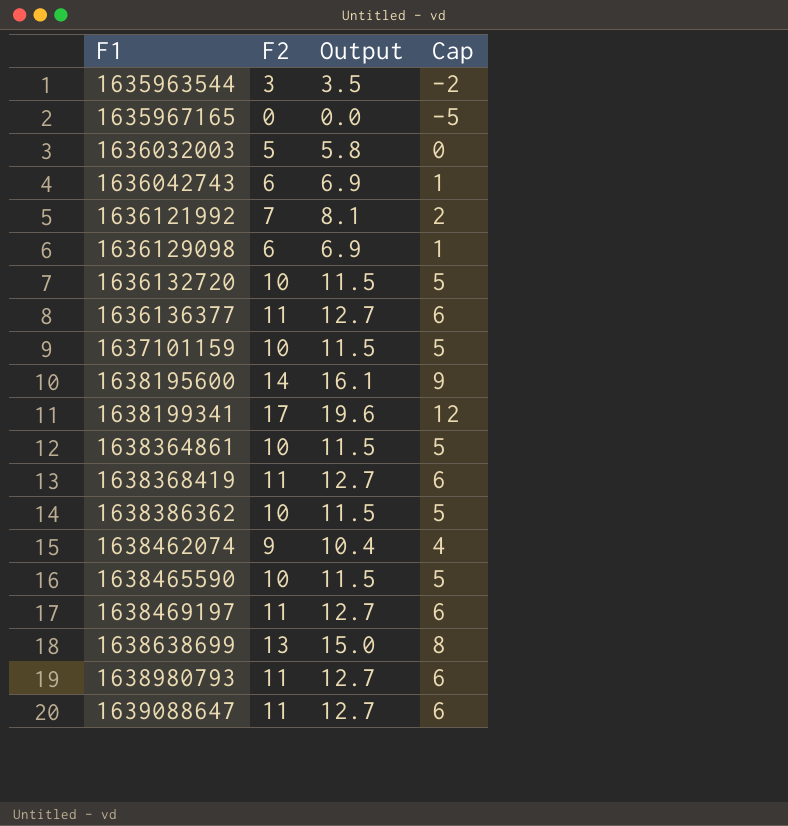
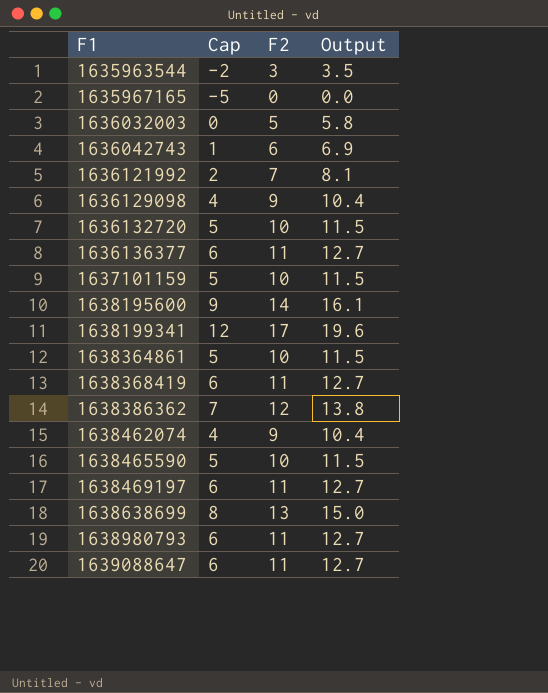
column Cap | position: 4 -> 2
1636129098 | Cap: 1 -> 4
1636129098 | F2: 6 -> 9
1636129098 | Output: 6.9 -> 10.4
1638386362 | Cap: 5 -> 7
1638386362 | F2: 10 -> 12
1638386362 | Output: 11.5 -> 13.8

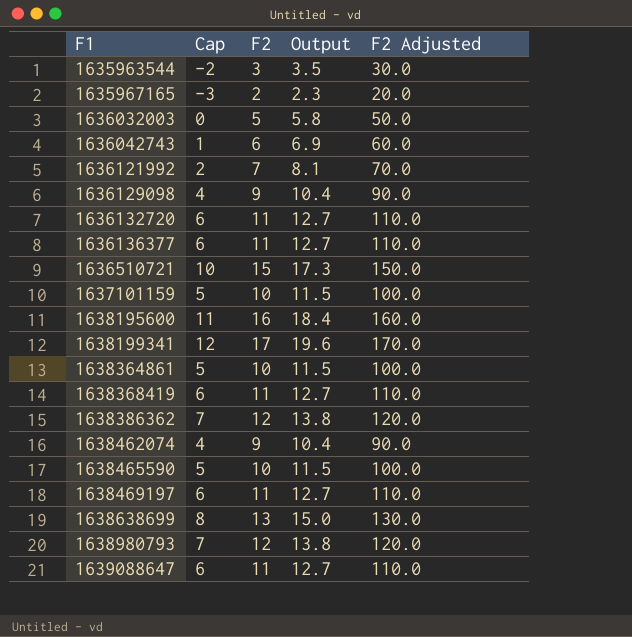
column F2 Adjusted | formula: none -> [F2] * 10
1635967165 | Cap: -5 -> -3
1635967165 | F2: 0 -> 2
1635967165 | Output: 0.0 -> 2.3
1636132720 | Cap: 5 -> 6
1636132720 | F2: 10 -> 11
1636132720 | Output: 11.5 -> 12.7
row 1636510721: none -> 10 | 15 | 17.3 | 150.0
1638195600 | Cap: 9 -> 11
1638195600 | F2: 14 -> 16
1638195600 | Output: 16.1 -> 18.4
1638980793 | Cap: 6 -> 7
1638980793 | F2: 11 -> 12
1638980793 | Output: 12.7 -> 13.8

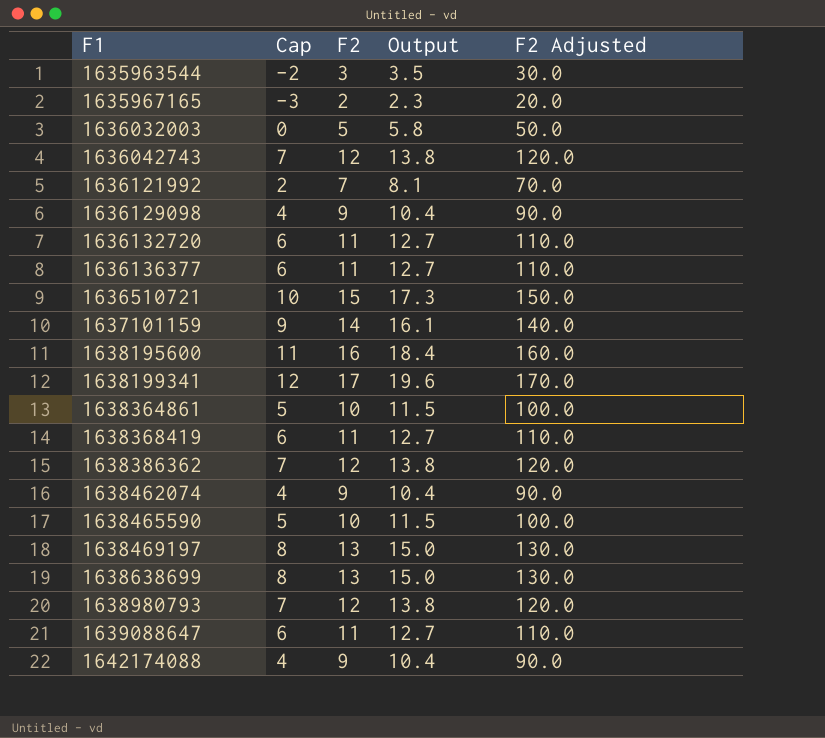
1636042743 | Cap: 1 -> 7
1636042743 | F2: 6 -> 12
1636042743 | Output: 6.9 -> 13.8
1636042743 | F2 Adjusted: 60.0 -> 120.0
1637101159 | Cap: 5 -> 9
1637101159 | F2: 10 -> 14
1637101159 | Output: 11.5 -> 16.1
1637101159 | F2 Adjusted: 100.0 -> 140.0
1638469197 | Cap: 6 -> 8
1638469197 | F2: 11 -> 13
1638469197 | Output: 12.7 -> 15.0
1638469197 | F2 Adjusted: 110.0 -> 130.0
row 1642174088: none -> 4 | 9 | 10.4 | 90.0

